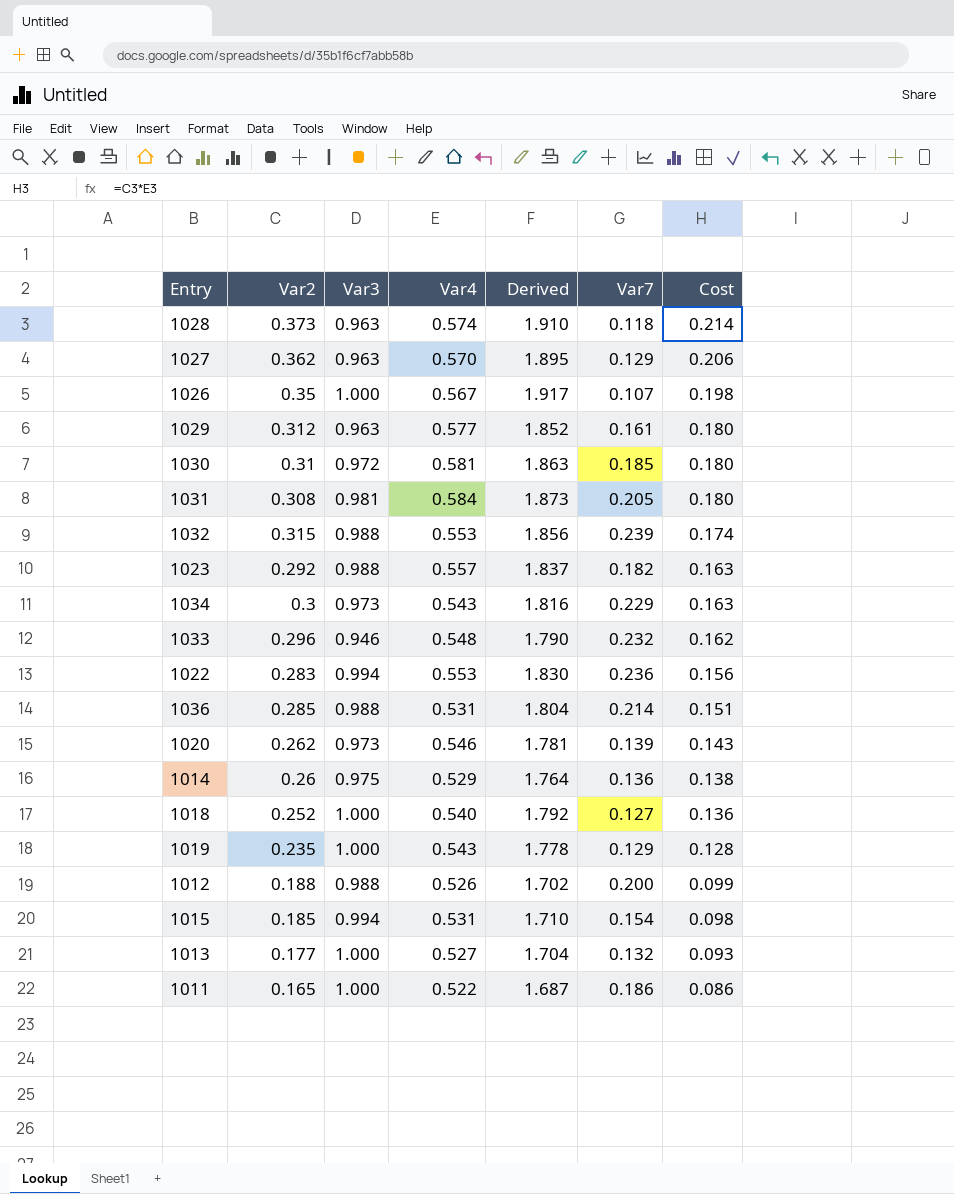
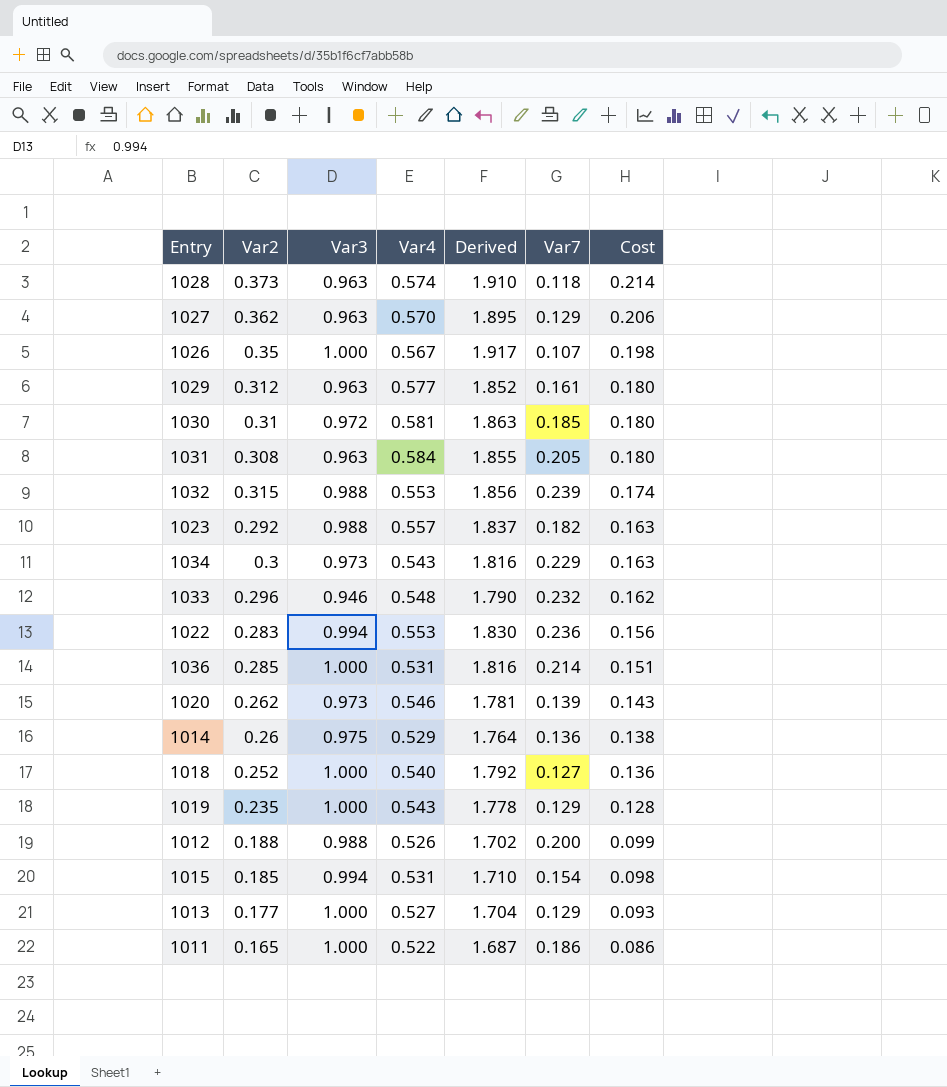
1031 | Var3: 0.981 -> 0.963
1031 | Derived: 1.873 -> 1.855
1036 | Var3: 0.988 -> 1.000
1036 | Derived: 1.804 -> 1.816
1013 | Var7: 0.132 -> 0.129

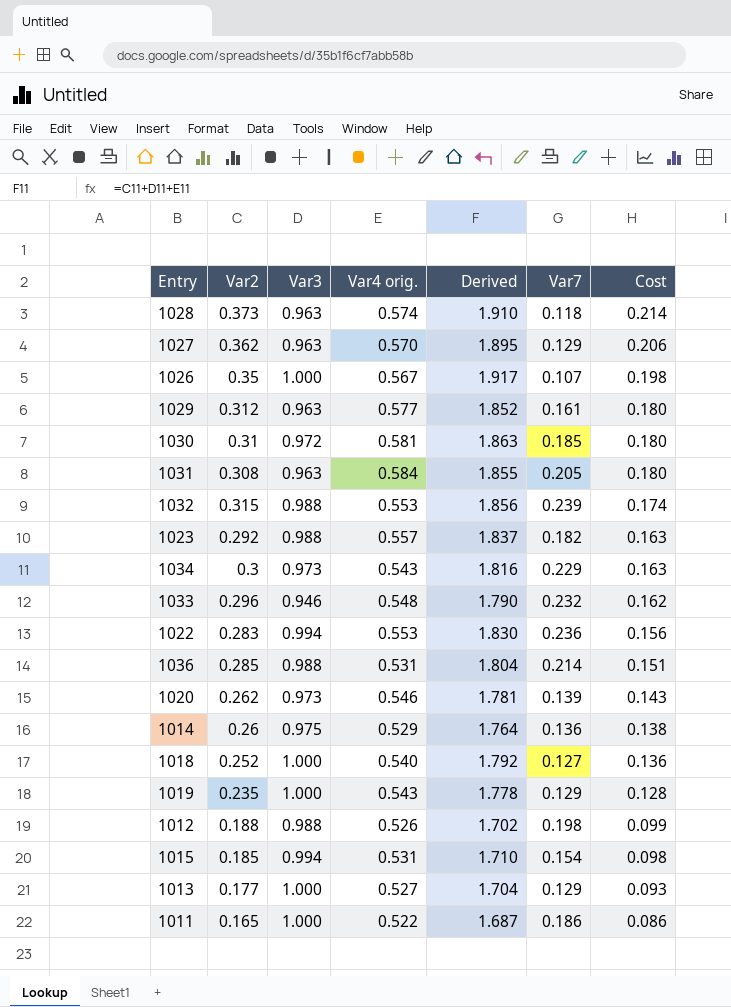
column name: Var4 -> Var4 orig.
1036 | Var3: 1.000 -> 0.988
1036 | Derived: 1.816 -> 1.804
1012 | Var7: 0.200 -> 0.198

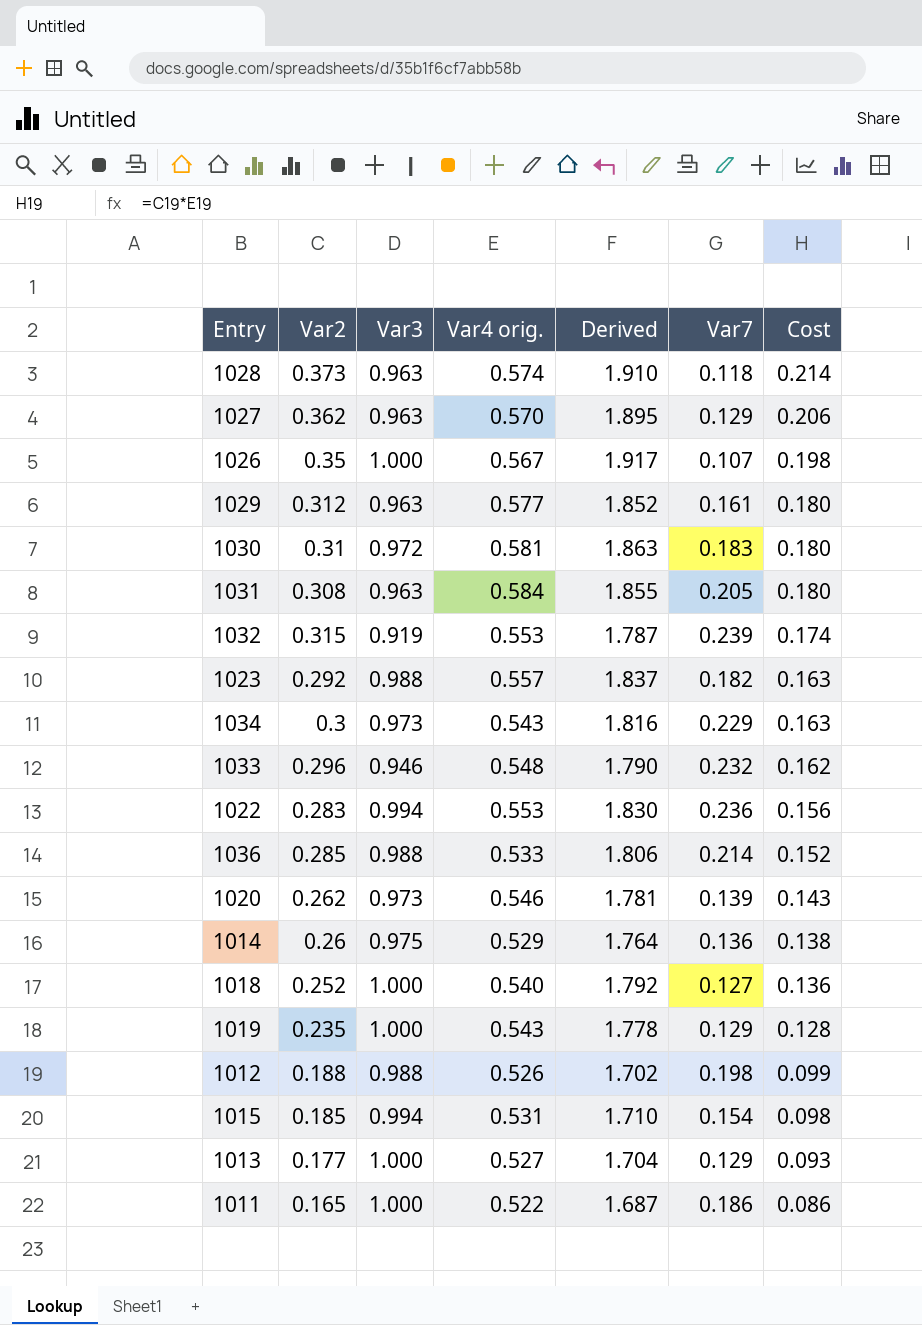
1030 | Var7: 0.185 -> 0.183
1032 | Var3: 0.988 -> 0.919
1032 | Derived: 1.856 -> 1.787
1036 | Var4 orig.: 0.531 -> 0.533
1036 | Derived: 1.804 -> 1.806
1036 | Cost: 0.151 -> 0.152

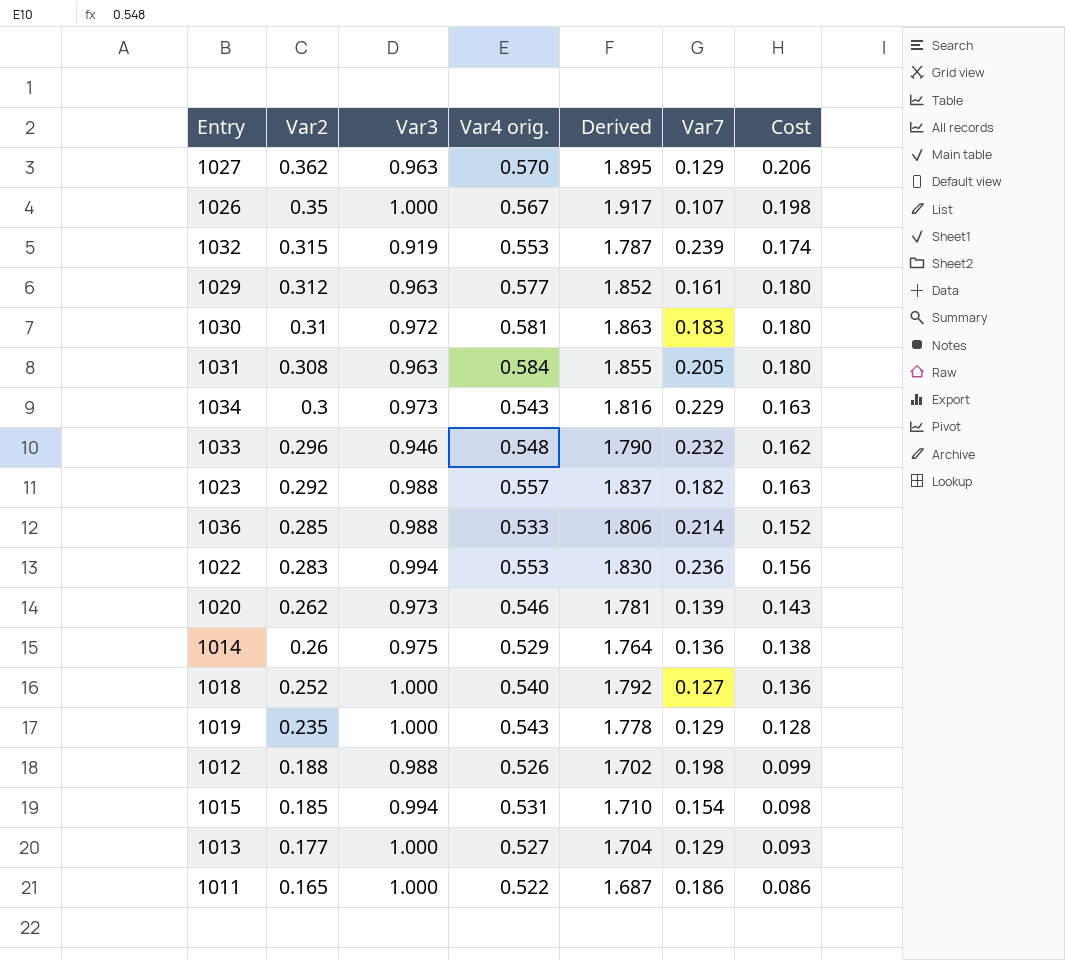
row order: Cost descending -> Var2 descending
row 1028: 0.373 | 0.963 | 0.574 | 1.910 | 0.118 | 0.214 -> none

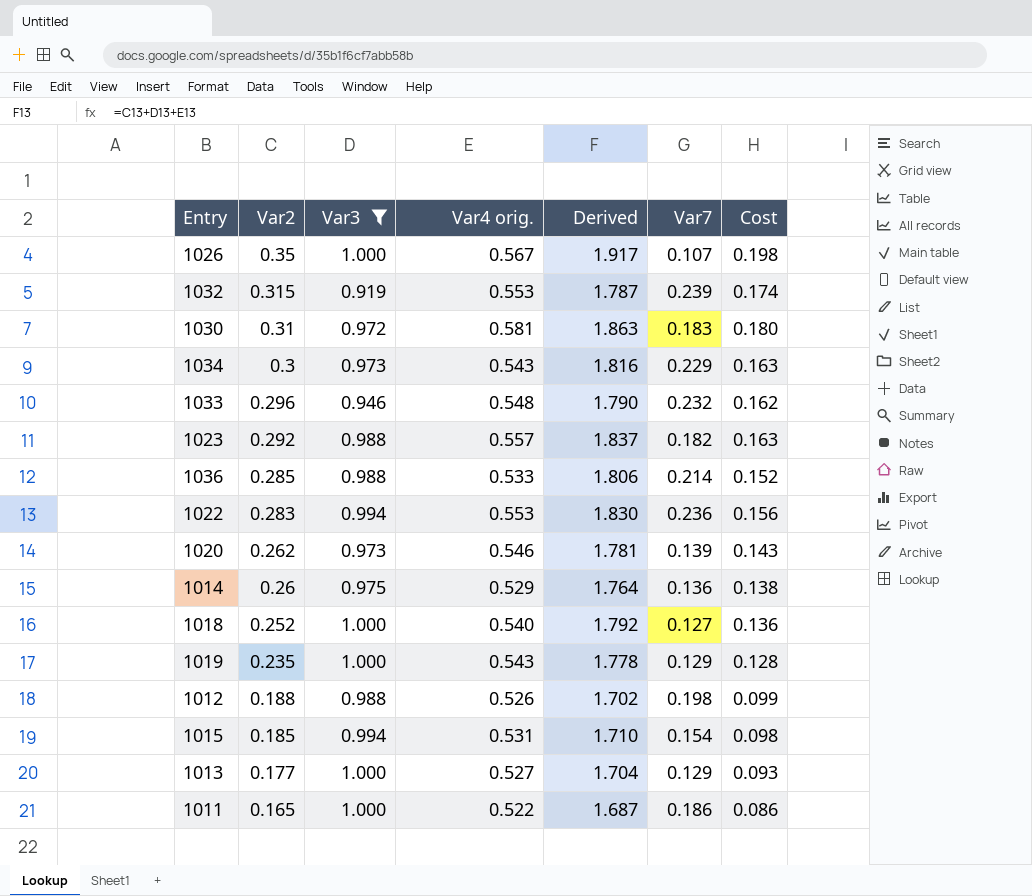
filter: none -> Var3 != 0.963

